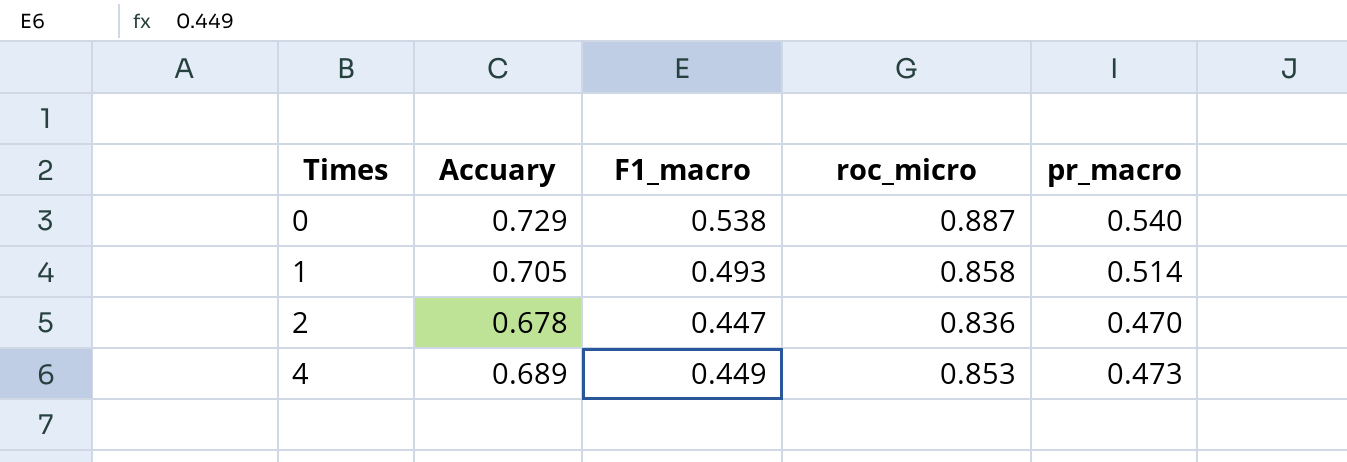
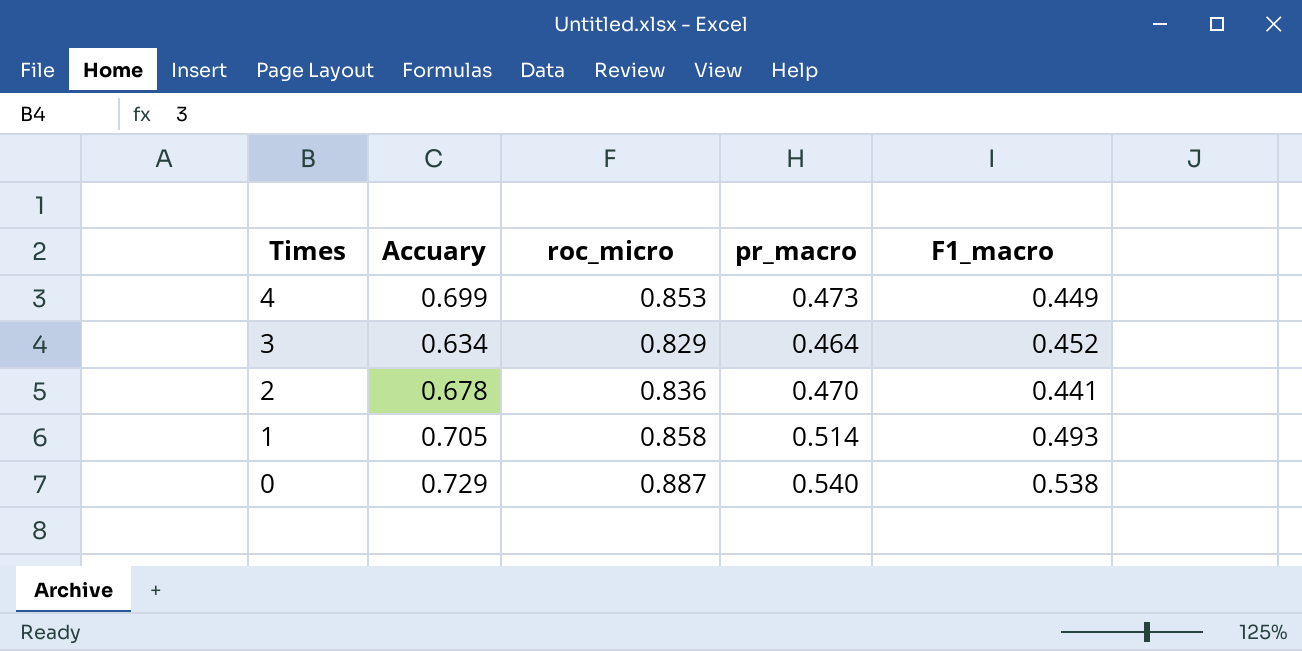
row order: Times ascending -> Times descending
column F1_macro | position: 3 -> 5
4 | Accuary: 0.689 -> 0.699
row 3: none -> 0.634 | 0.829 | 0.464 | 0.452
2 | F1_macro: 0.447 -> 0.441

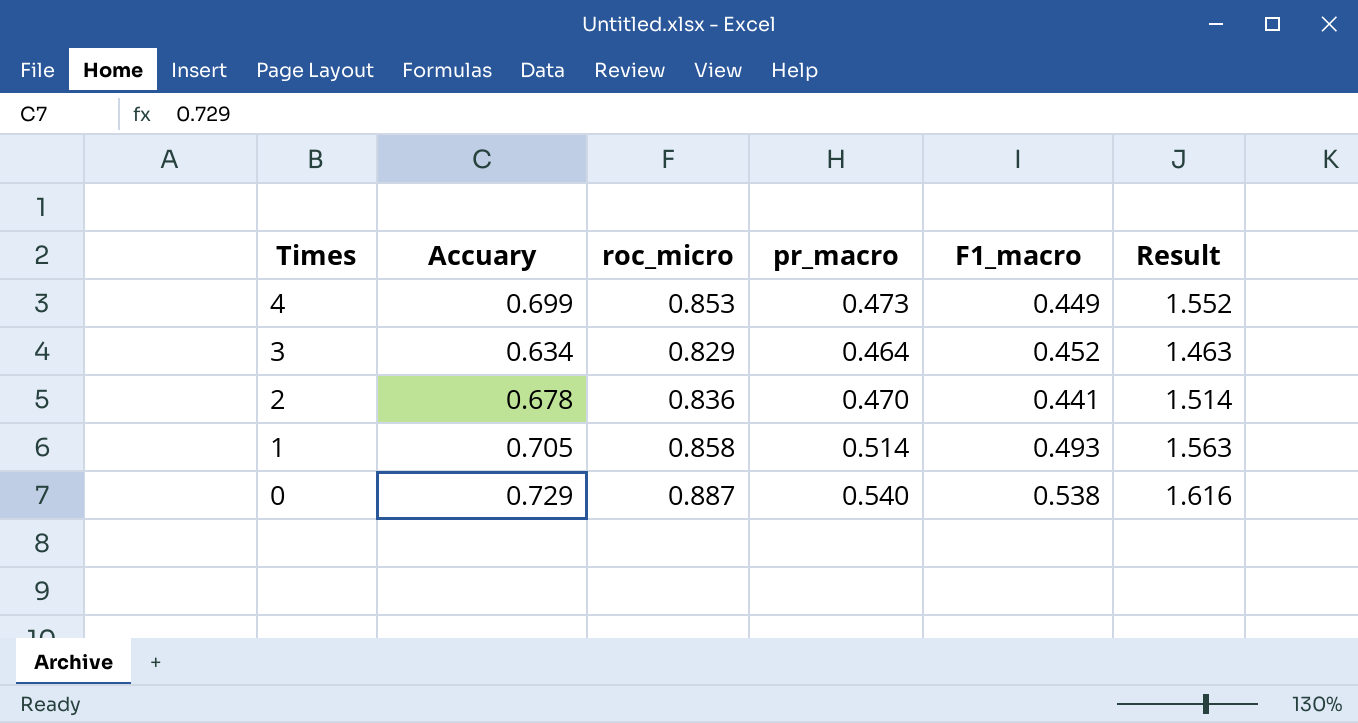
column Result | formula: none -> [Accuary] + [roc_micro]

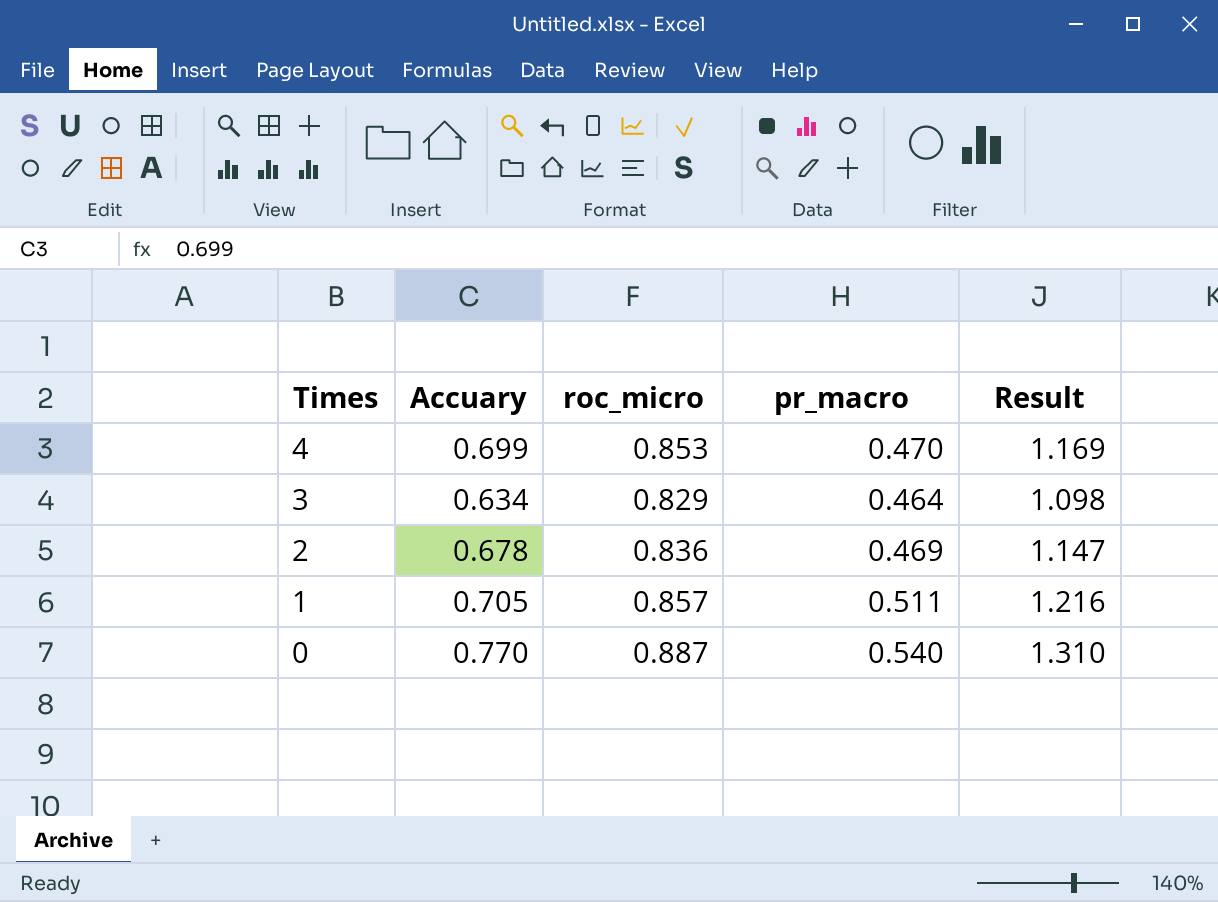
column F1_macro | position: 5 -> none
column Result | formula: [Accuary] + [roc_micro] -> [Accuary] + [pr_macro]
4 | pr_macro: 0.473 -> 0.470
2 | pr_macro: 0.470 -> 0.469
1 | roc_micro: 0.858 -> 0.857
1 | pr_macro: 0.514 -> 0.511
0 | Accuary: 0.729 -> 0.770

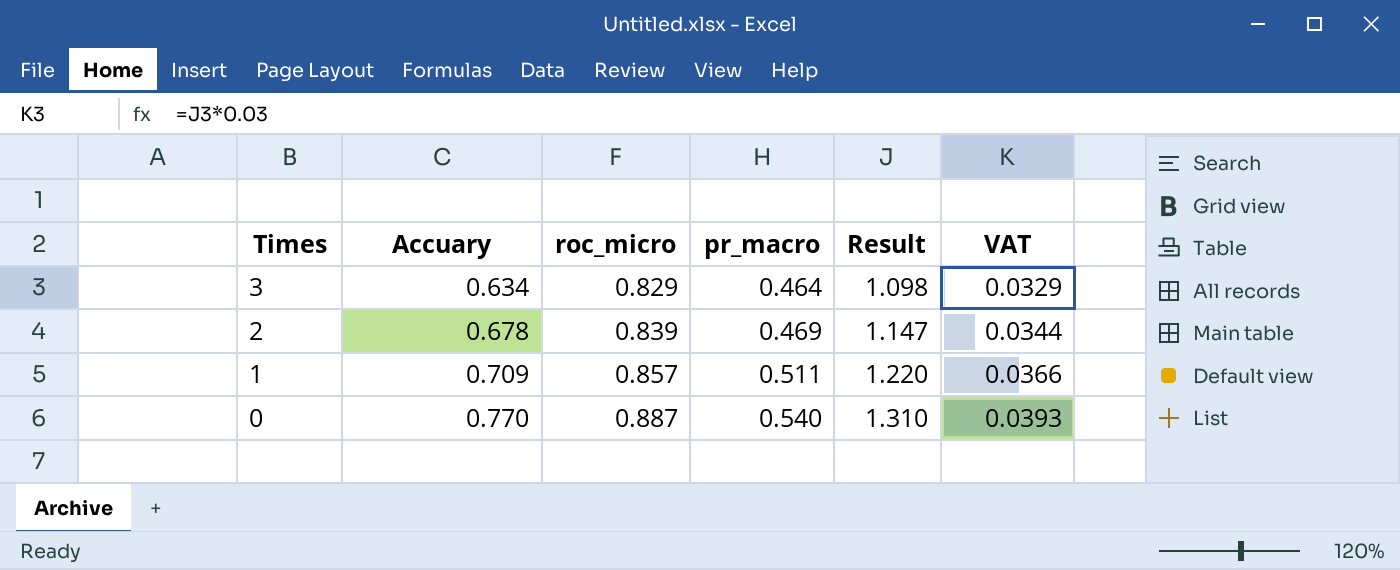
column VAT | formula: none -> [Result] * 0.03
row 4: 0.699 | 0.853 | 0.470 | 1.169 -> none
2 | roc_micro: 0.836 -> 0.839
1 | Accuary: 0.705 -> 0.709
1 | Result: 1.216 -> 1.220

